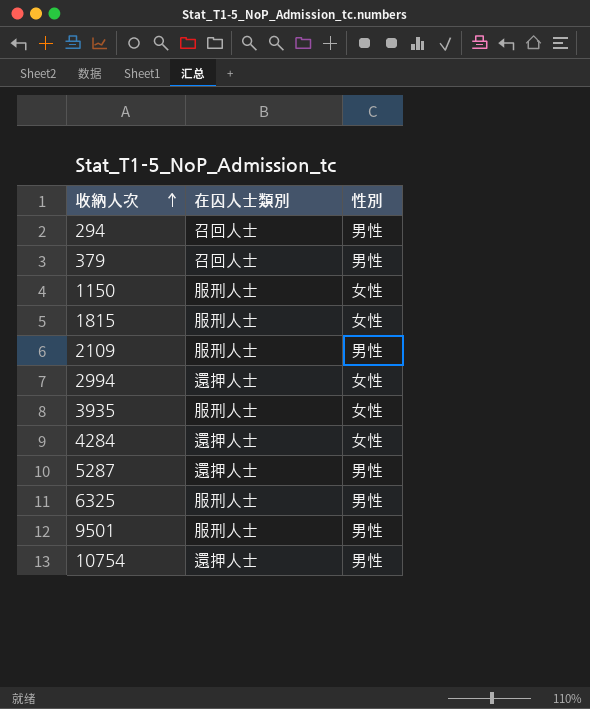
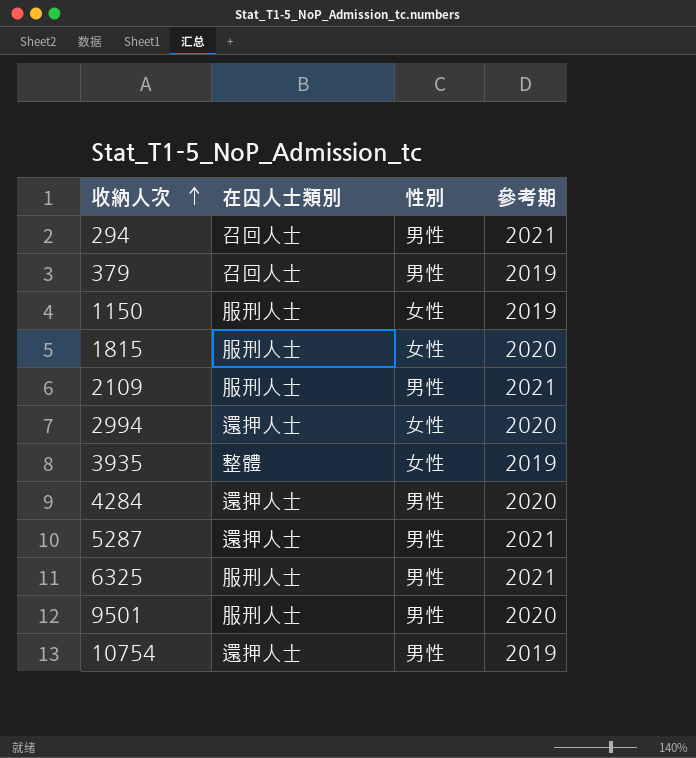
column 參考期 | position: none -> 4
3935 | 在囚人士類別: 服刑人士 -> 整體
4284 | 性別: 女性 -> 男性

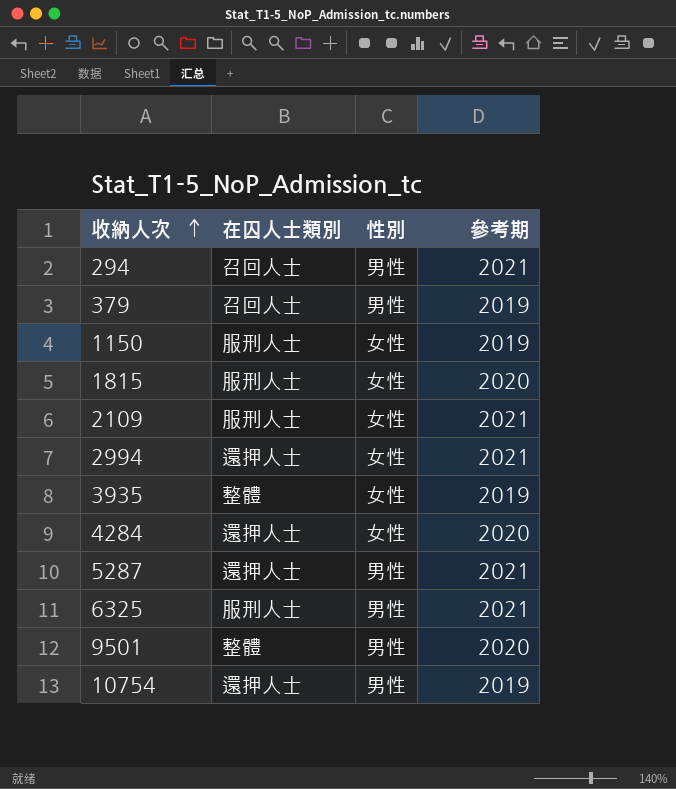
2109 | 性別: 男性 -> 女性
2994 | 參考期: 2020 -> 2021
4284 | 性別: 男性 -> 女性
9501 | 在囚人士類別: 服刑人士 -> 整體

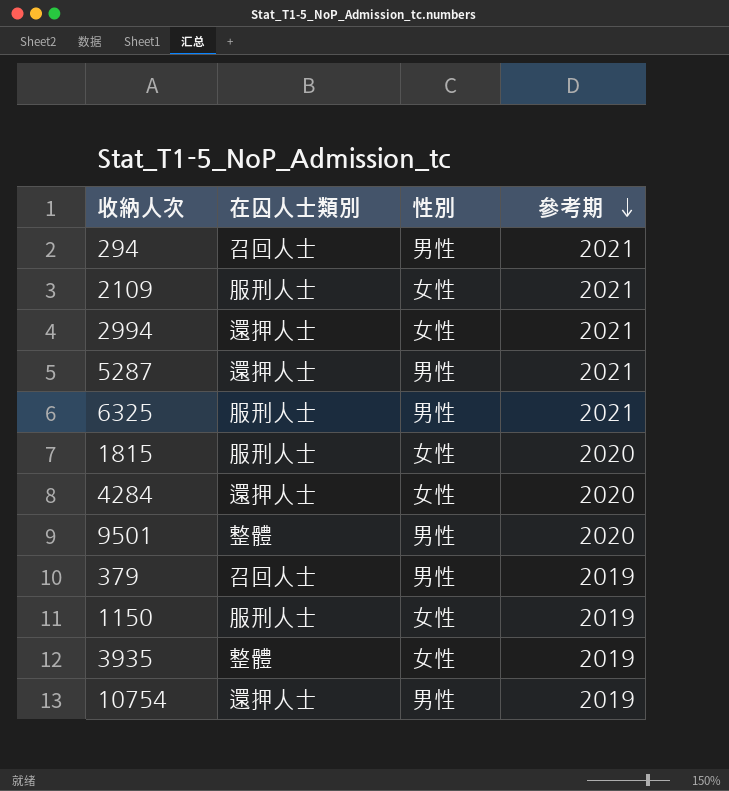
row order: 收納人次 ascending -> 參考期 descending

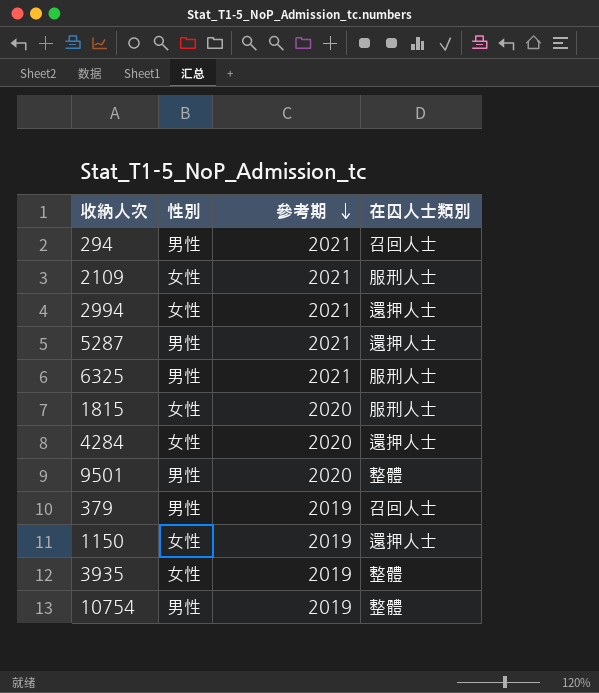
column 在囚人士類別 | position: 2 -> 4
1150 | 在囚人士類別: 服刑人士 -> 還押人士
10754 | 在囚人士類別: 還押人士 -> 整體

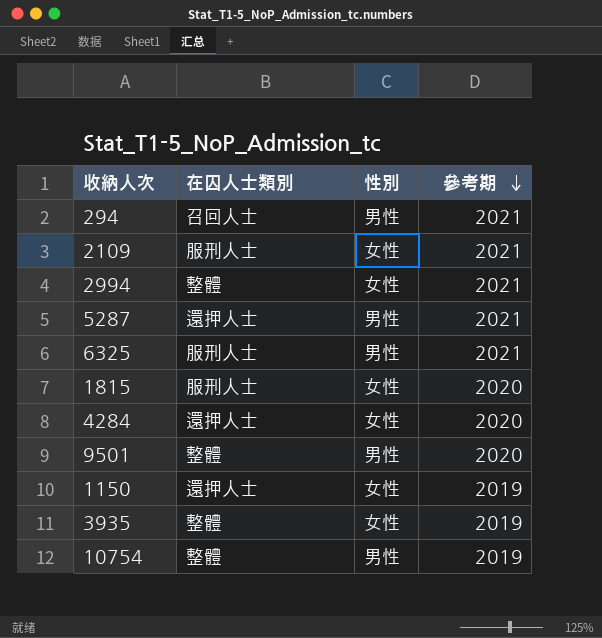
column 在囚人士類別 | position: 4 -> 2
row 379: 男性 | 2019 | 召回人士 -> none
2994 | 在囚人士類別: 還押人士 -> 整體

